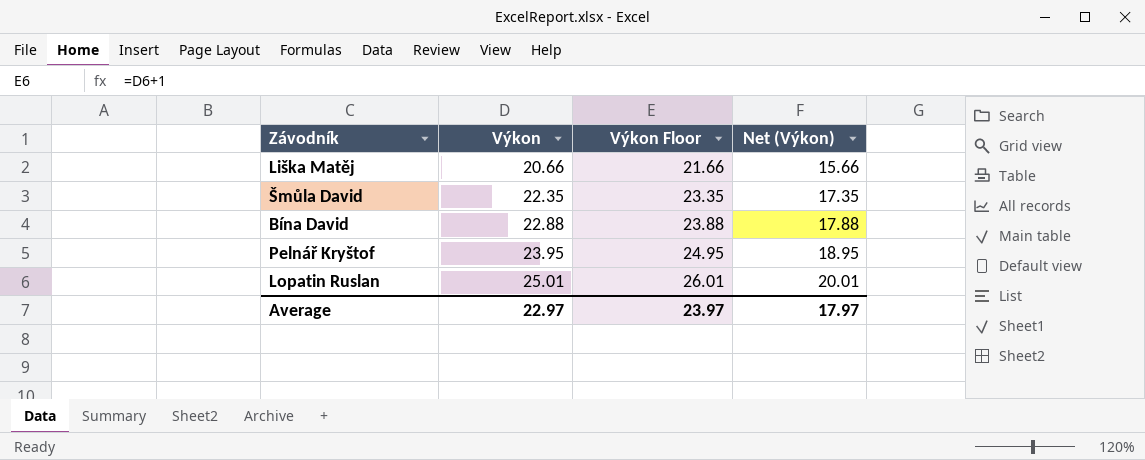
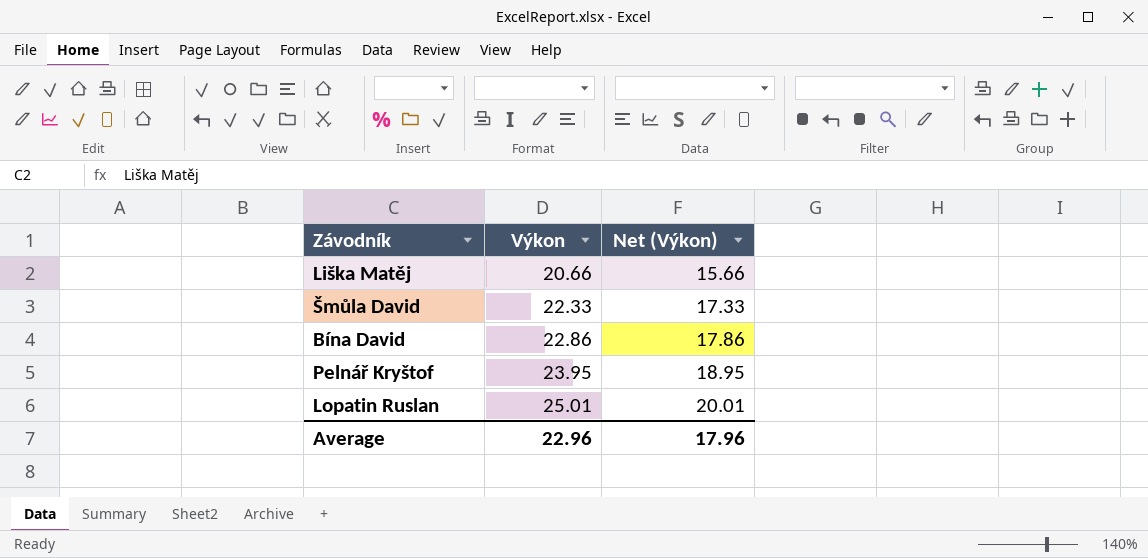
column Výkon Floor | formula: [Výkon] + 1 -> none
Šmůla David | Výkon: 22.35 -> 22.33
Šmůla David | Net (Výkon): 17.35 -> 17.33
Bína David | Výkon: 22.88 -> 22.86
Bína David | Net (Výkon): 17.88 -> 17.86
Average | Výkon: 22.97 -> 22.96
Average | Net (Výkon): 17.97 -> 17.96

